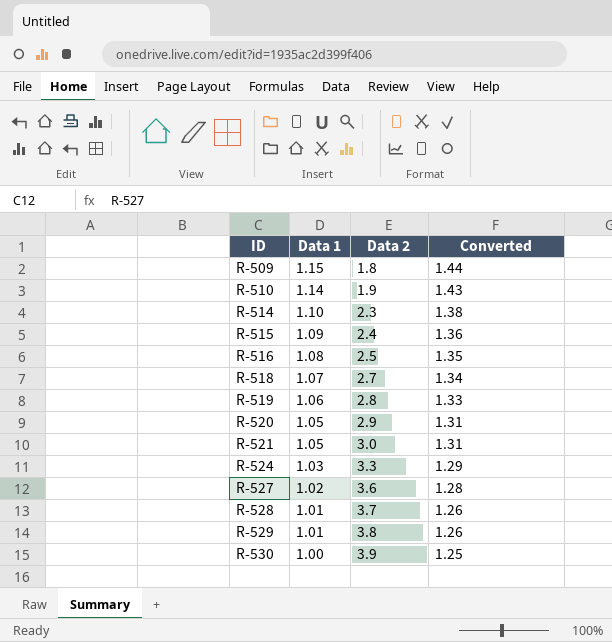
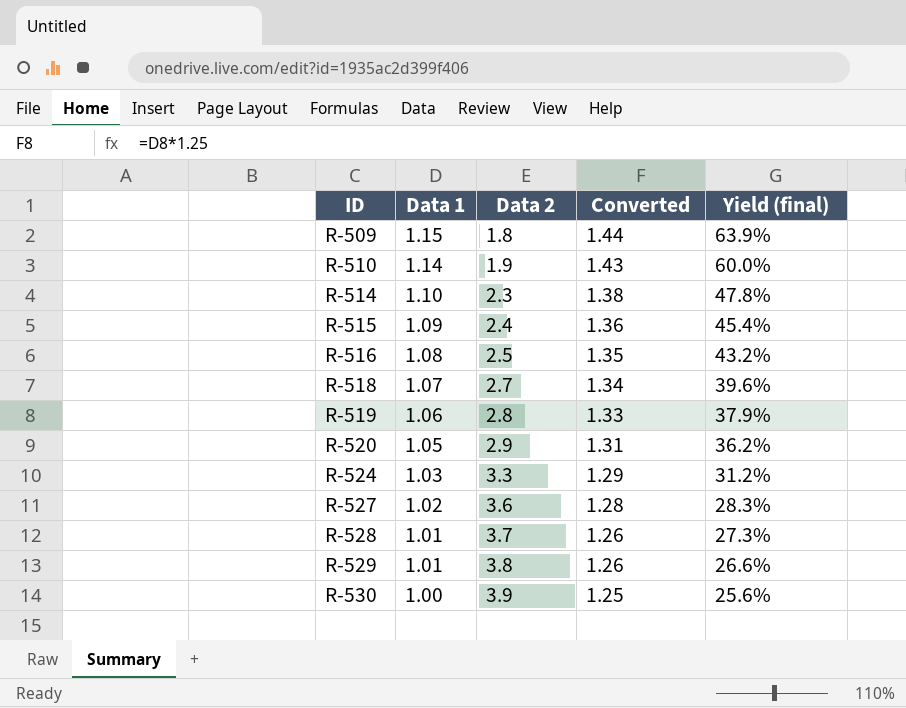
column Yield (final) | formula: none -> [Data 1] / [Data 2]
row R-521: 1.05 | 3.0 | 1.31 -> none

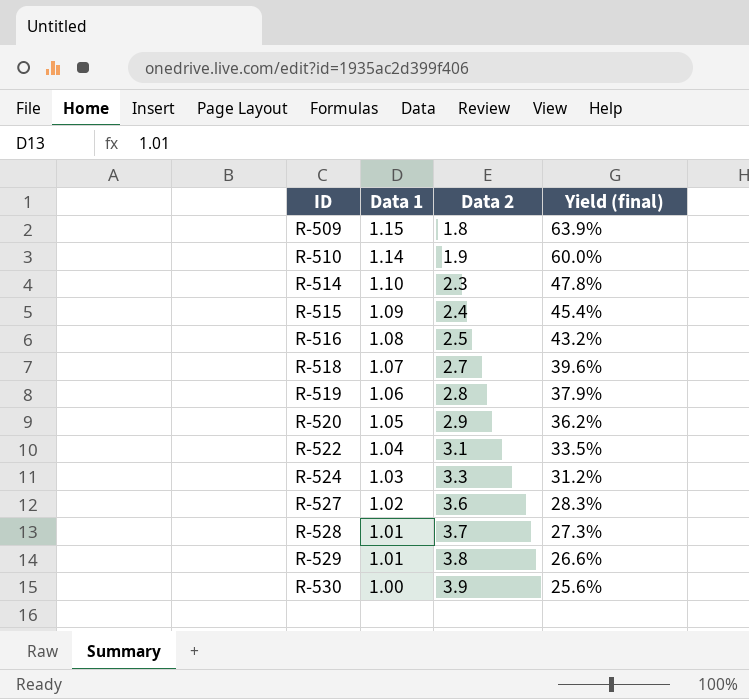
column Converted | formula: [Data 1] * 1.25 -> none
row R-522: none -> 1.04 | 3.1 | 33.5%

